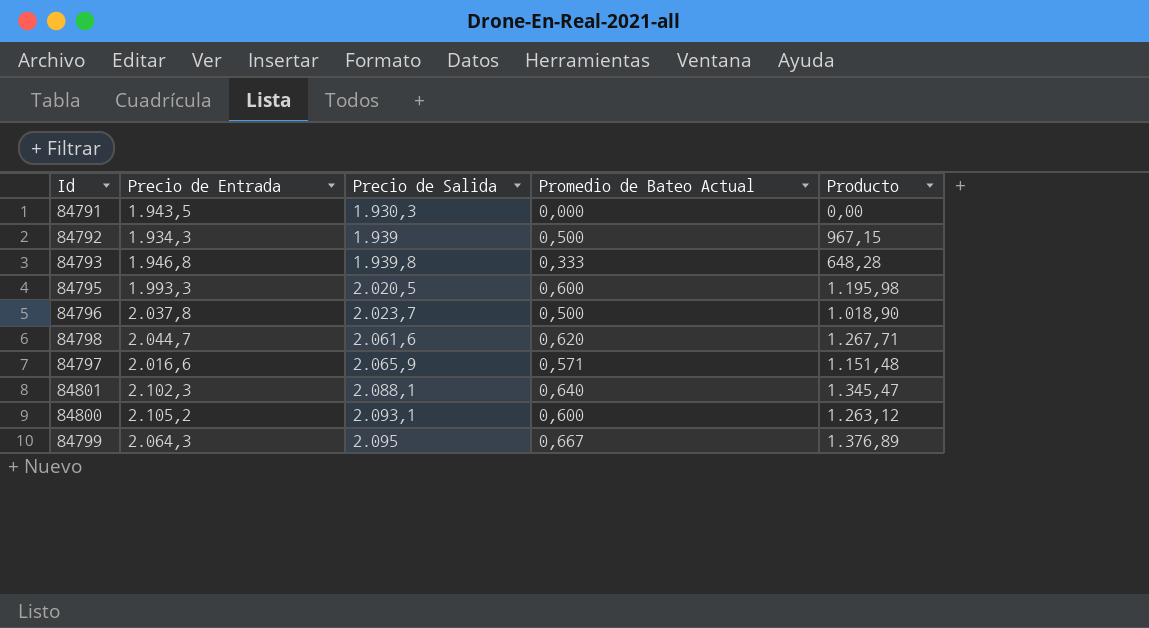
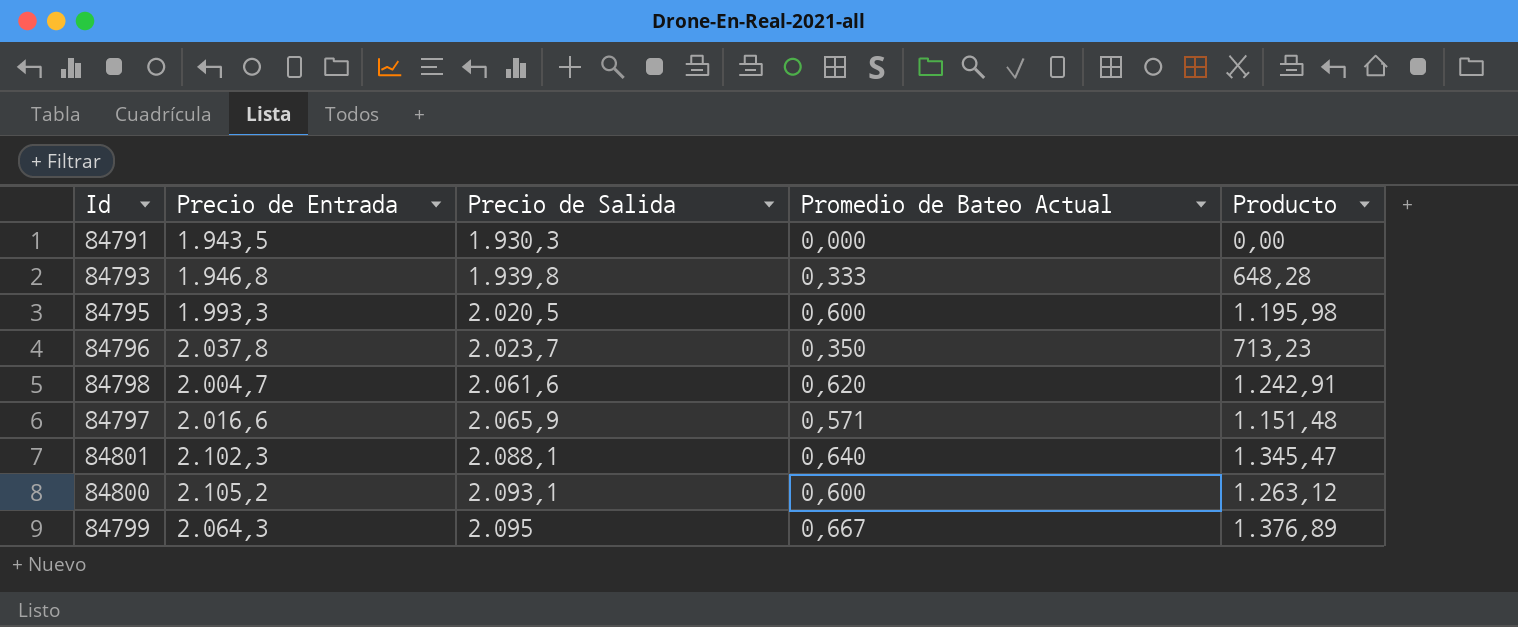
row 84792: 1.934,3 | 1.939 | 0,500 | 967,15 -> none
84796 | Promedio de Bateo Actual: 0,500 -> 0,350
84796 | Producto: 1.018,90 -> 713,23
84798 | Precio de Entrada: 2.044,7 -> 2.004,7
84798 | Producto: 1.267,71 -> 1.242,91

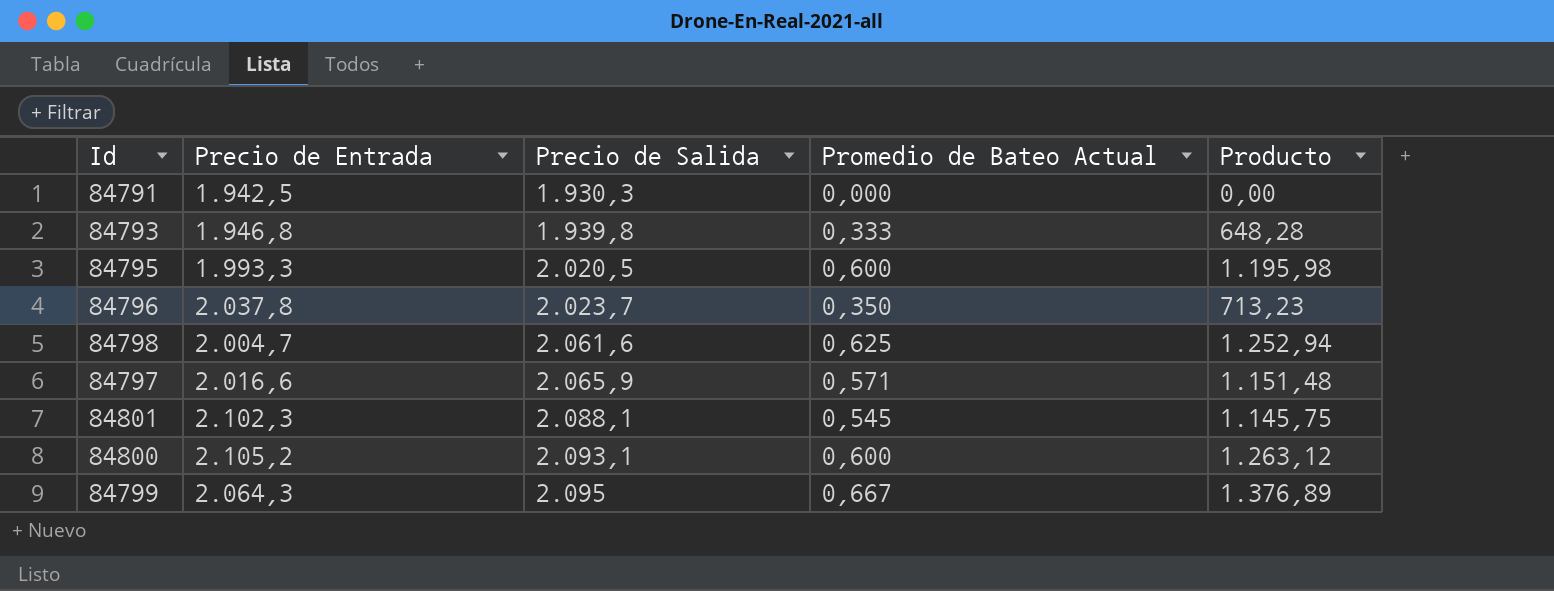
84791 | Precio de Entrada: 1.943,5 -> 1.942,5
84798 | Promedio de Bateo Actual: 0,620 -> 0,625
84798 | Producto: 1.242,91 -> 1.252,94
84801 | Promedio de Bateo Actual: 0,640 -> 0,545
84801 | Producto: 1.345,47 -> 1.145,75

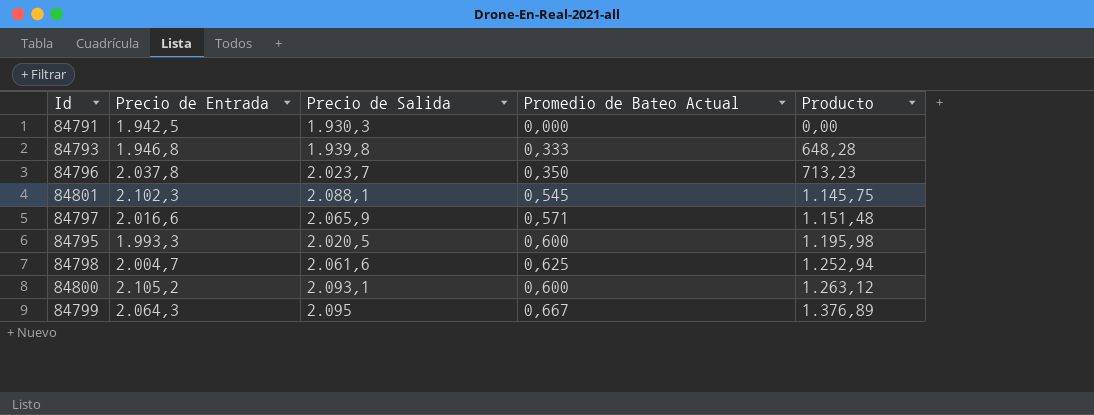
row order: Precio de Salida ascending -> Producto ascending

